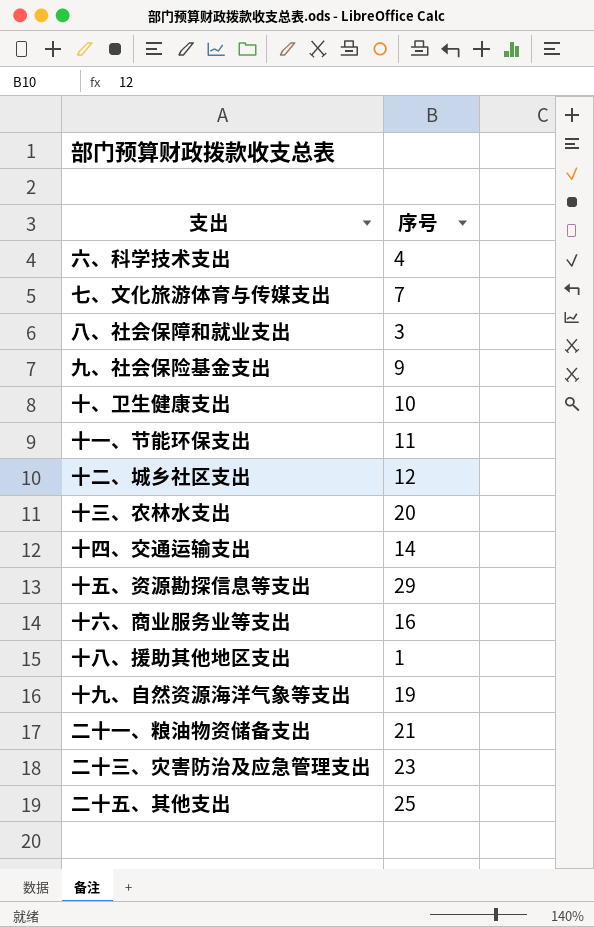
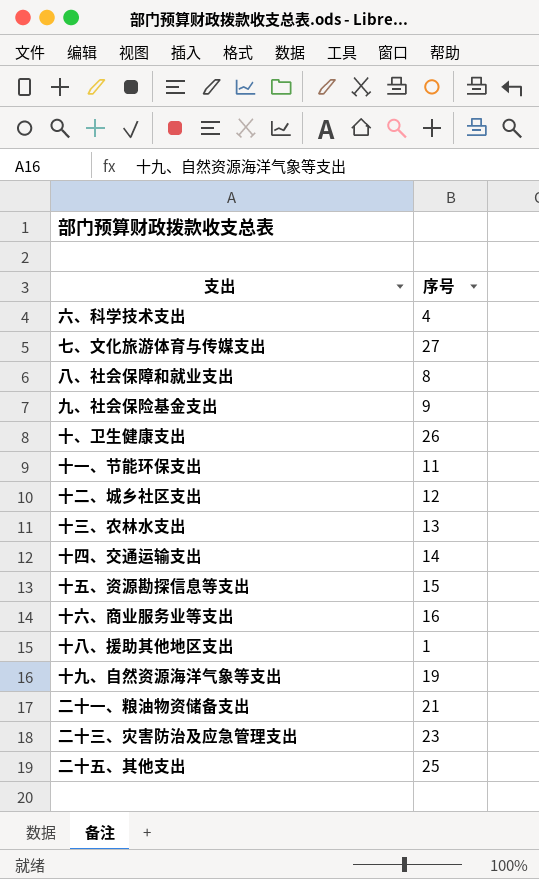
七、文化旅游体育与传媒支出 | 序号: 7 -> 27
八、社会保障和就业支出 | 序号: 3 -> 8
十、卫生健康支出 | 序号: 10 -> 26
十三、农林水支出 | 序号: 20 -> 13
十五、资源勘探信息等支出 | 序号: 29 -> 15

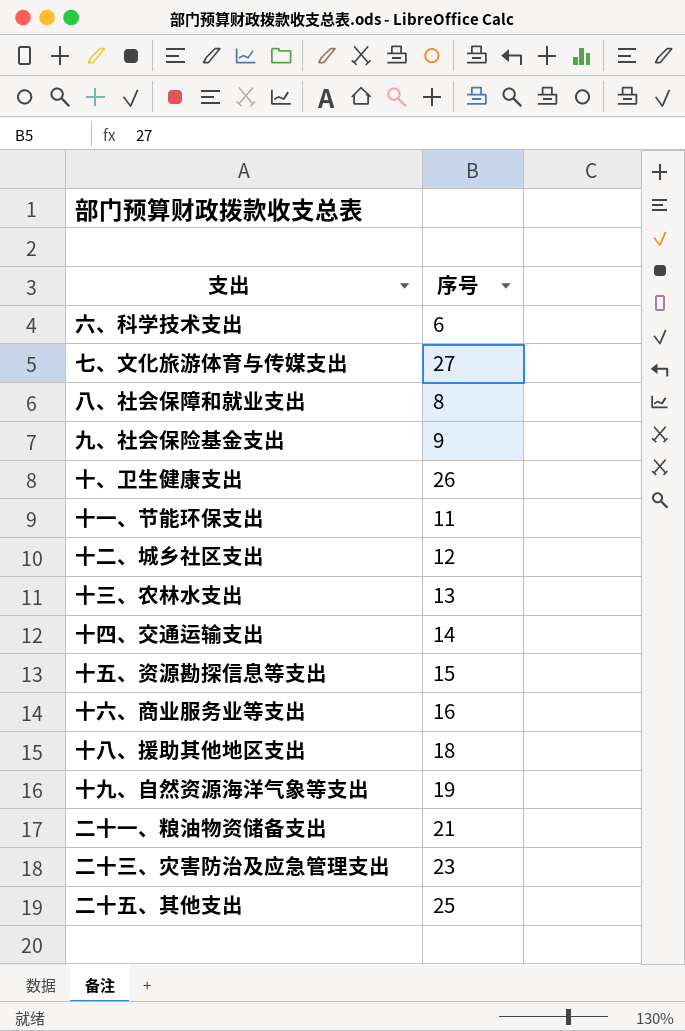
六、科学技术支出 | 序号: 4 -> 6
十八、援助其他地区支出 | 序号: 1 -> 18

